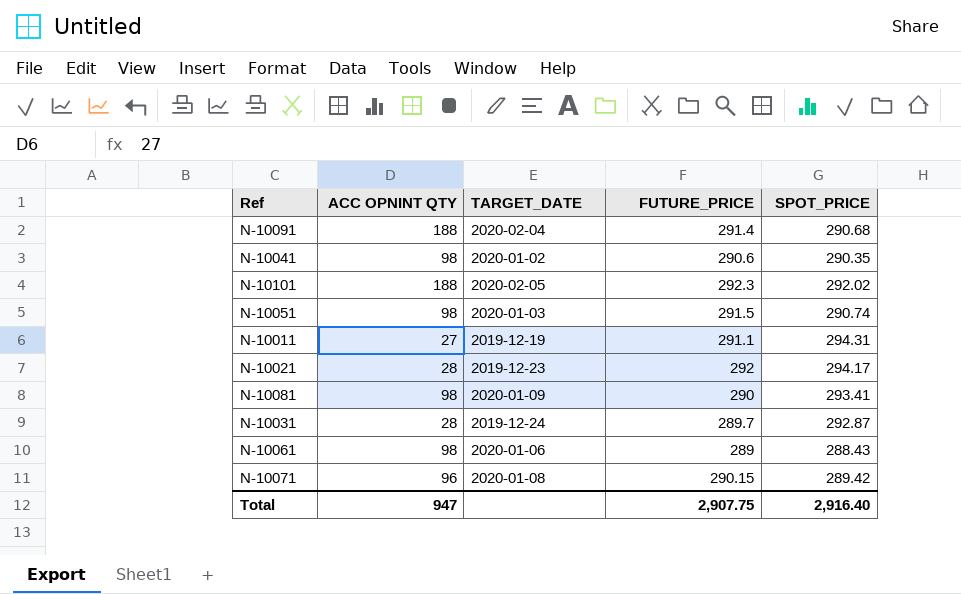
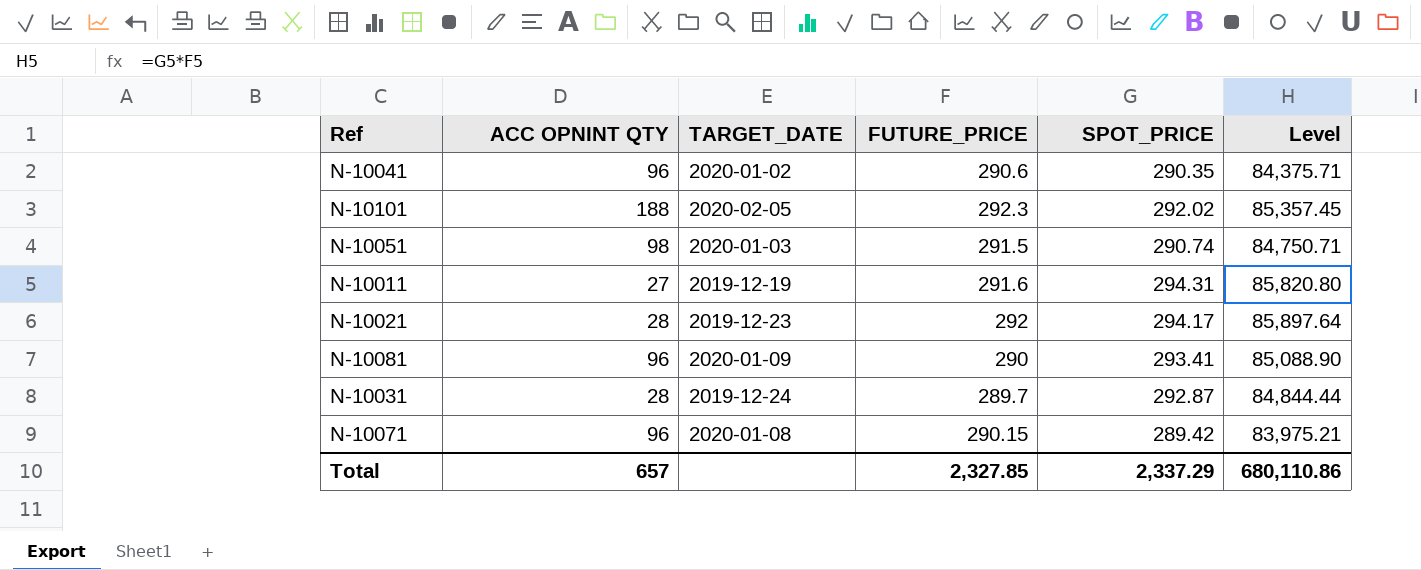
column Level | formula: none -> [FUTURE_PRICE] * [SPOT_PRICE]
row N-10091: 188 | 2020-02-04 | 291.4 | 290.68 -> none
row N-10061: 98 | 2020-01-06 | 289 | 288.43 -> none
N-10041 | ACC OPNINT QTY: 98 -> 96
N-10011 | FUTURE_PRICE: 291.1 -> 291.6
N-10081 | ACC OPNINT QTY: 98 -> 96
Total | ACC OPNINT QTY: 947 -> 657
Total | FUTURE_PRICE: 2,907.75 -> 2,327.85
Total | SPOT_PRICE: 2,916.40 -> 2,337.29

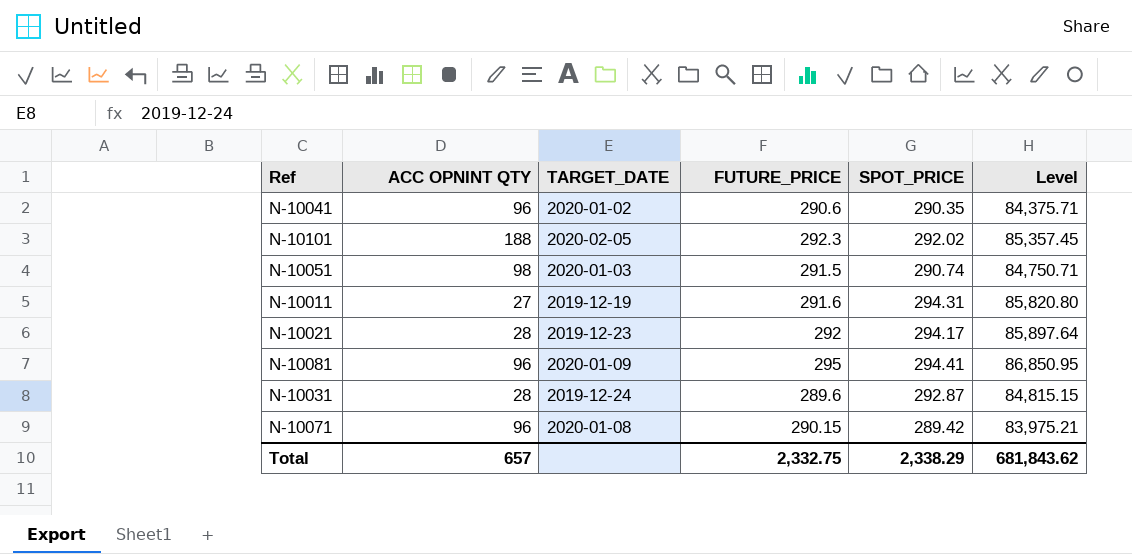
N-10081 | FUTURE_PRICE: 290 -> 295
N-10081 | SPOT_PRICE: 293.41 -> 294.41
N-10081 | Level: 85,088.90 -> 86,850.95
N-10031 | FUTURE_PRICE: 289.7 -> 289.6
N-10031 | Level: 84,844.44 -> 84,815.15
Total | FUTURE_PRICE: 2,327.85 -> 2,332.75
Total | SPOT_PRICE: 2,337.29 -> 2,338.29
Total | Level: 680,110.86 -> 681,843.62

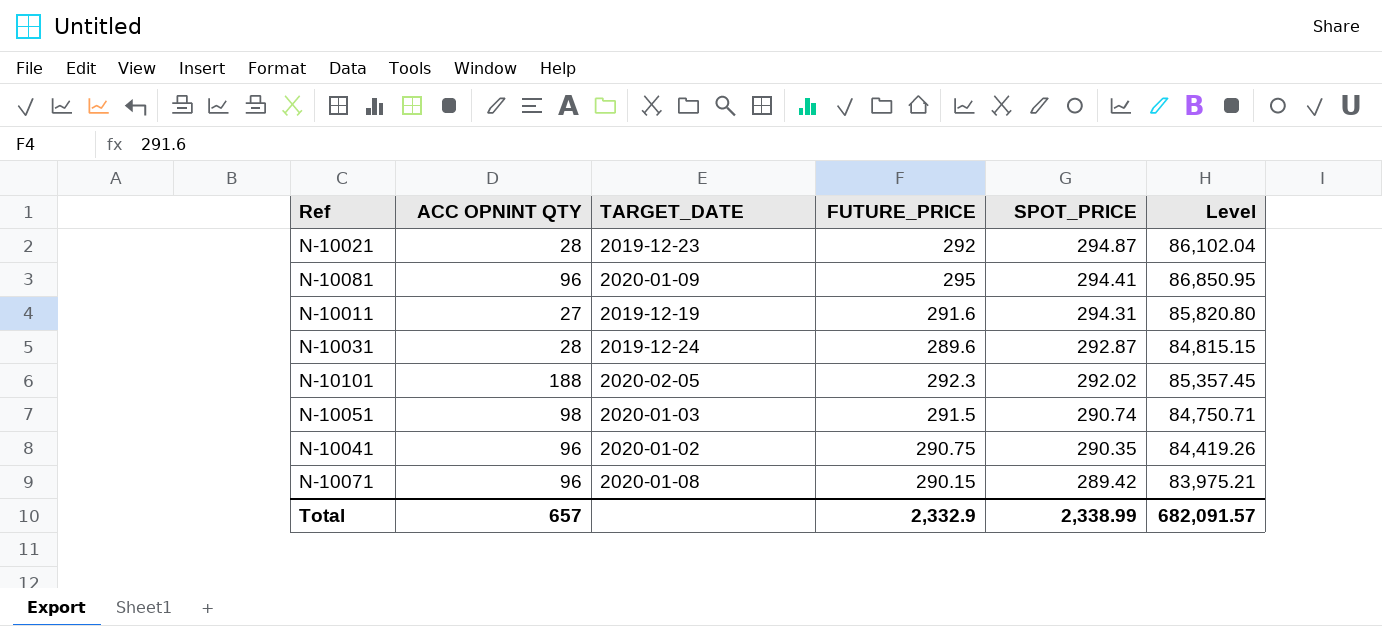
row order: none -> SPOT_PRICE descending
N-10021 | SPOT_PRICE: 294.17 -> 294.87
N-10021 | Level: 85,897.64 -> 86,102.04
N-10041 | FUTURE_PRICE: 290.6 -> 290.75
N-10041 | Level: 84,375.71 -> 84,419.26
Total | FUTURE_PRICE: 2,332.75 -> 2,332.9
Total | SPOT_PRICE: 2,338.29 -> 2,338.99
Total | Level: 681,843.62 -> 682,091.57

